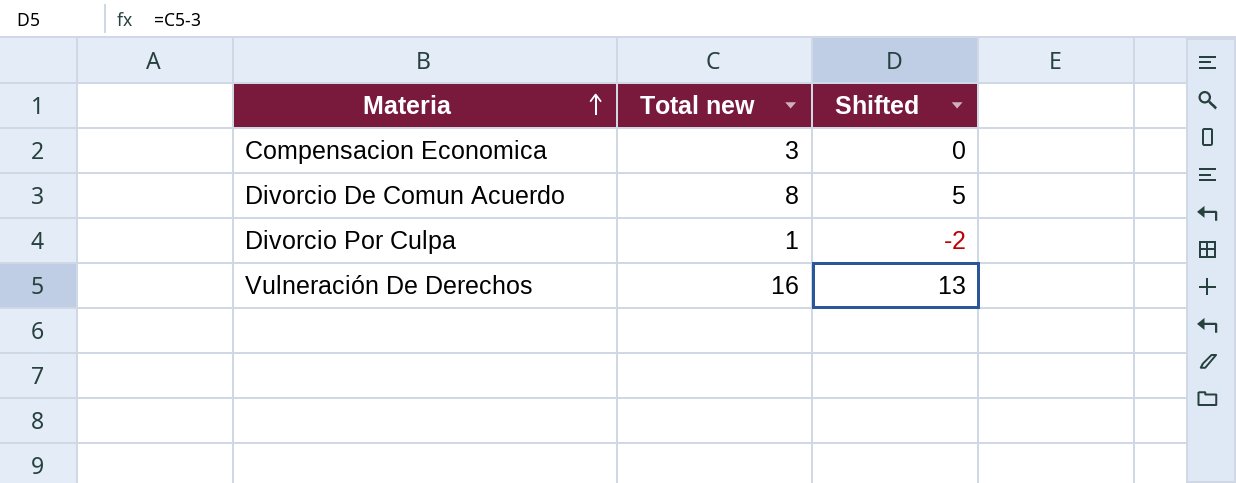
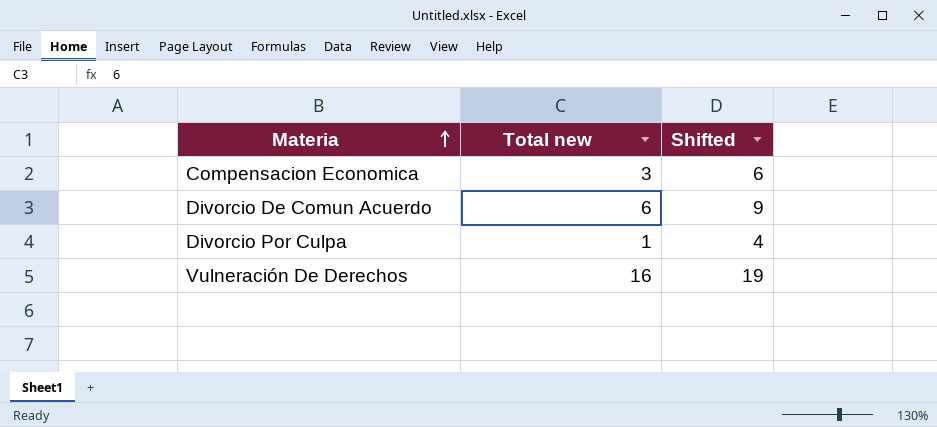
column Shifted | formula: [Total new] - 3 -> [Total new] + 3
Divorcio De Comun Acuerdo | Total new: 8 -> 6

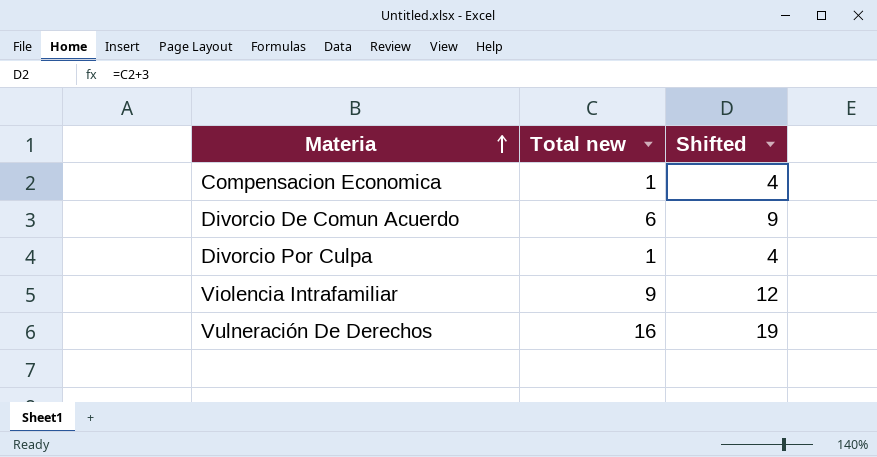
Compensacion Economica | Total new: 3 -> 1
Compensacion Economica | Shifted: 6 -> 4
row Violencia Intrafamiliar: none -> 9 | 12

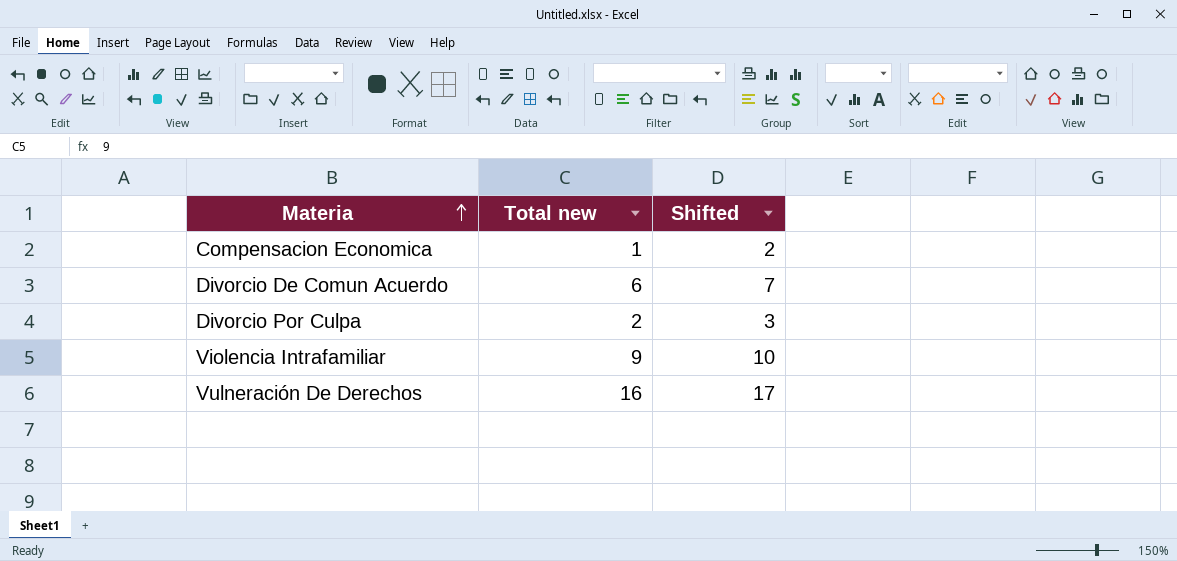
column Shifted | formula: [Total new] + 3 -> [Total new] + 1
Divorcio Por Culpa | Total new: 1 -> 2

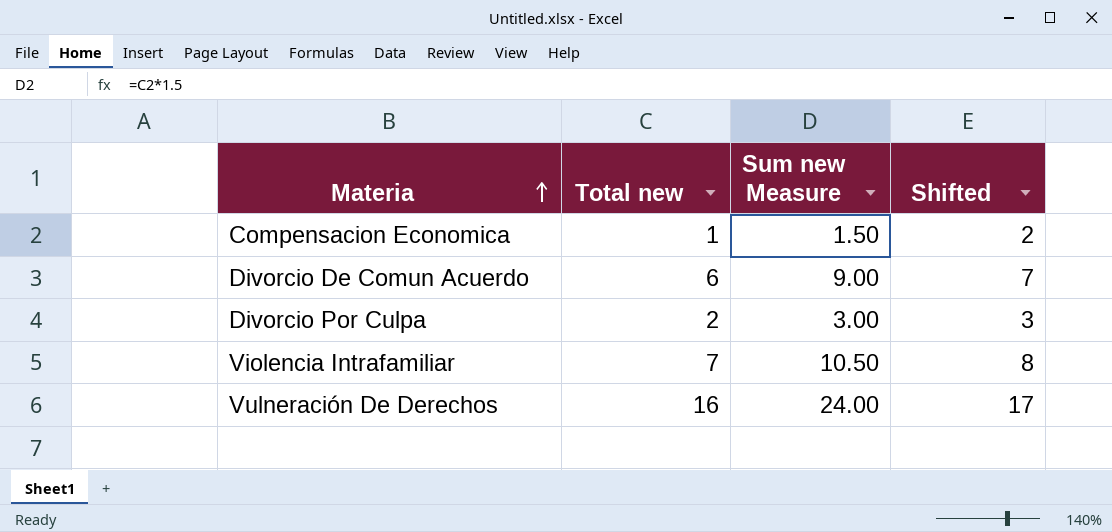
column Sum new Measure | formula: none -> [Total new] * 1.5
Violencia Intrafamiliar | Total new: 9 -> 7
Violencia Intrafamiliar | Shifted: 10 -> 8

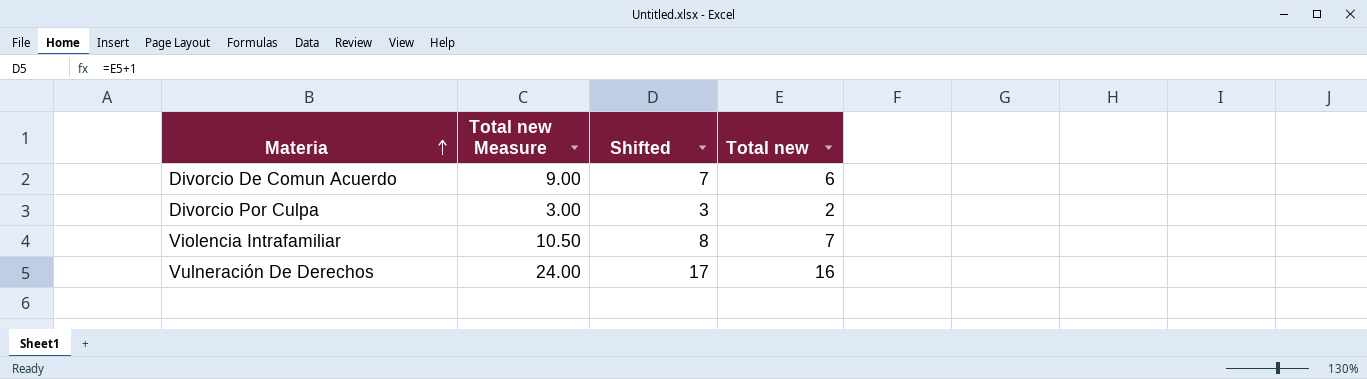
column name: Sum new Measure -> Total new Measure
column Total new | position: 2 -> 4
row Compensacion Economica: 1 | 1.50 | 2 -> none

